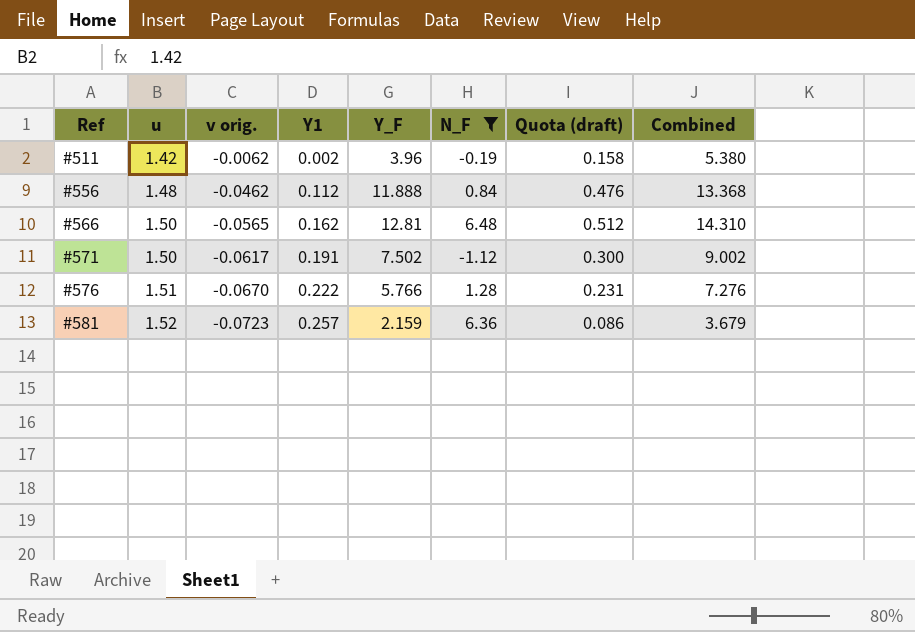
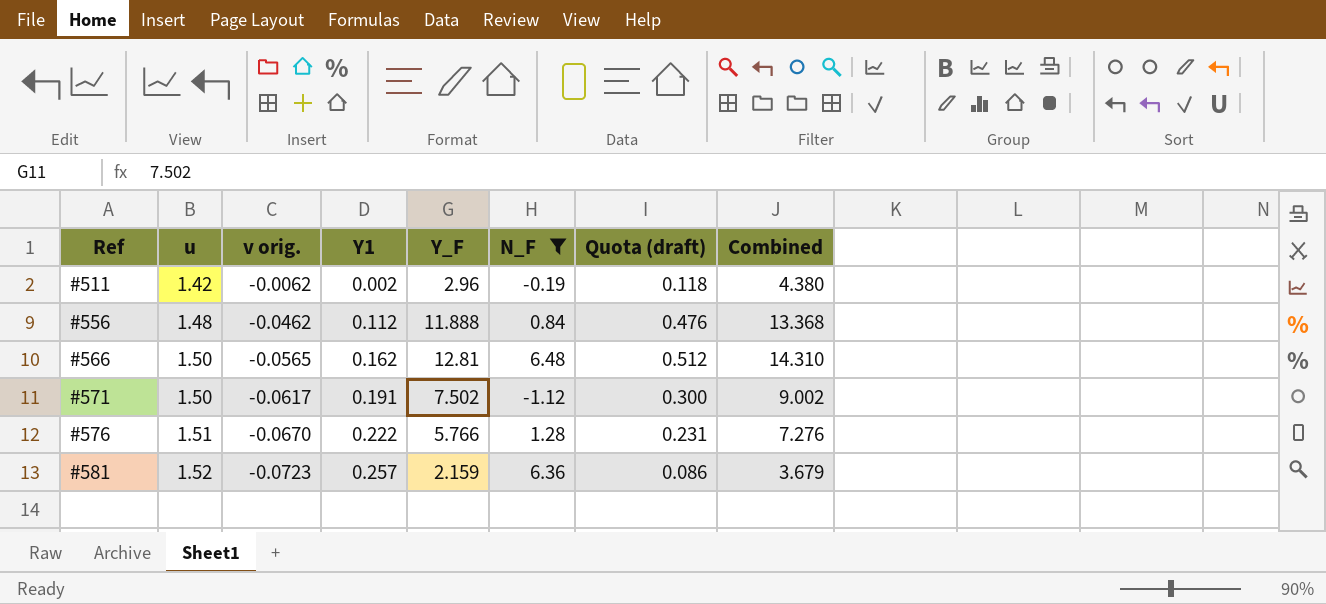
#511 | Y_F: 3.96 -> 2.96
#511 | Quota (draft): 0.158 -> 0.118
#511 | Combined: 5.380 -> 4.380

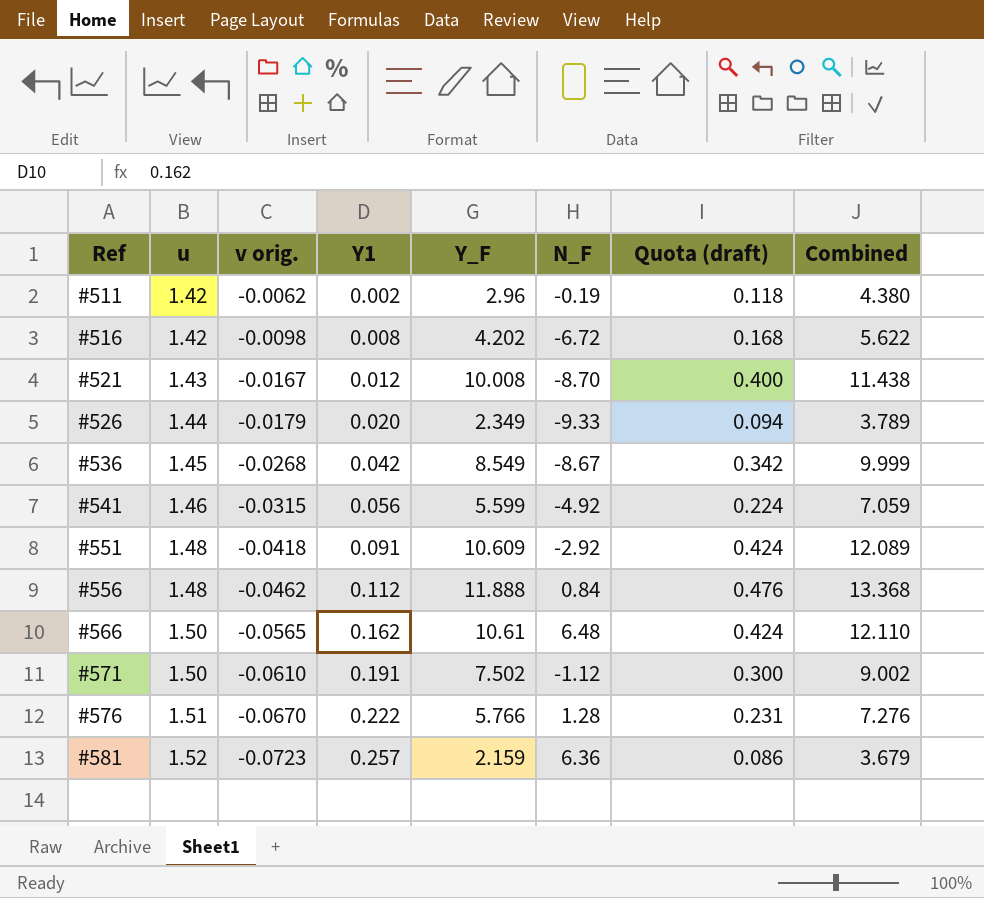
filter: N_F >= -1.12 -> none
#566 | Y_F: 12.81 -> 10.61
#566 | Quota (draft): 0.512 -> 0.424
#566 | Combined: 14.310 -> 12.110
#571 | v orig.: -0.0617 -> -0.0610

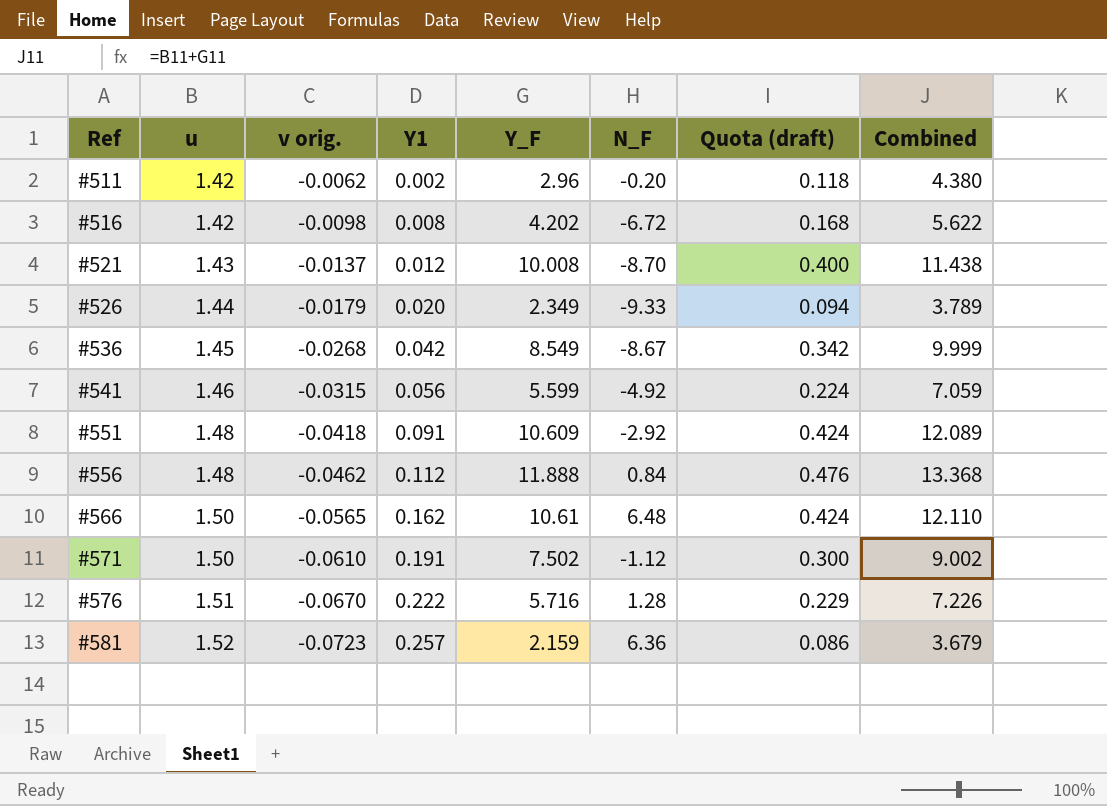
#511 | N_F: -0.19 -> -0.20
#521 | v orig.: -0.0167 -> -0.0137
#576 | Y_F: 5.766 -> 5.716
#576 | Quota (draft): 0.231 -> 0.229
#576 | Combined: 7.276 -> 7.226

